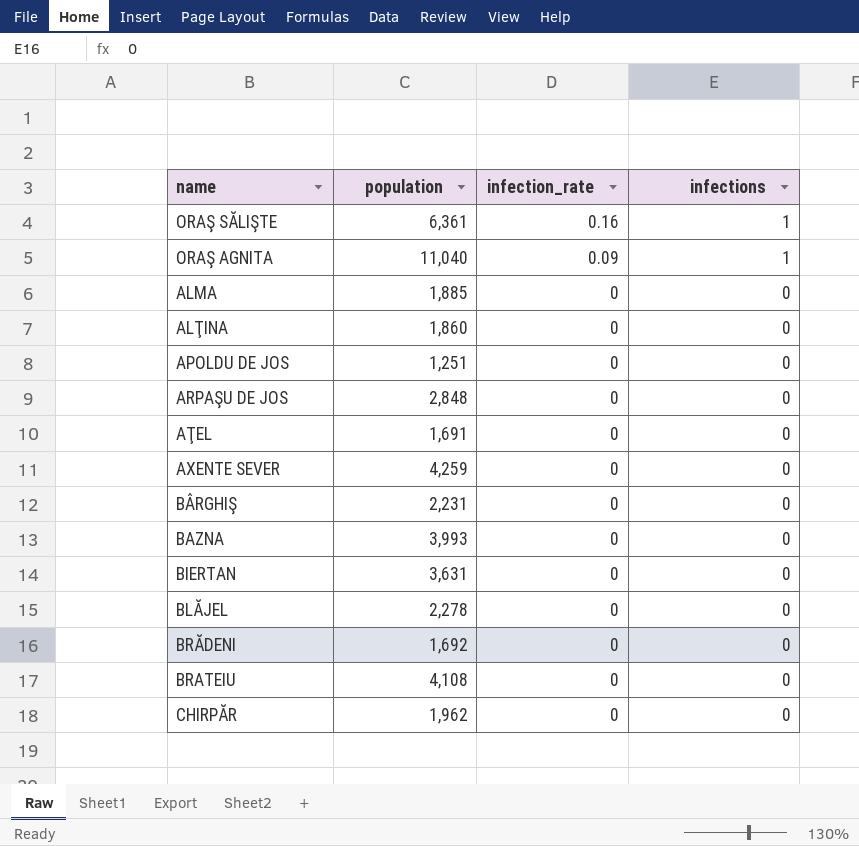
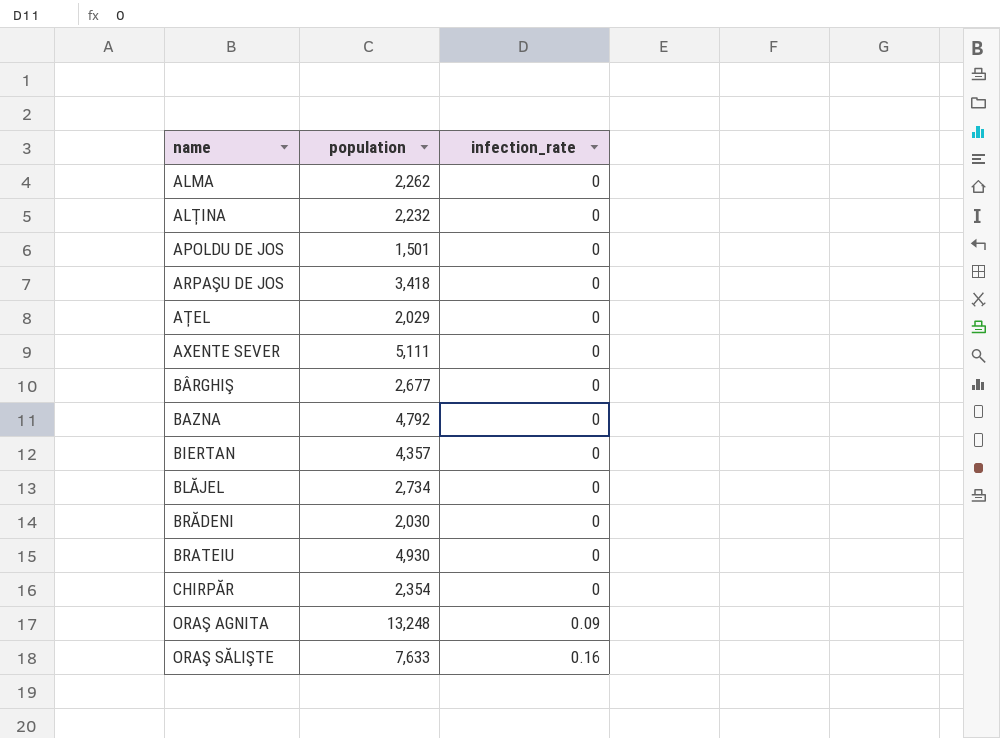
row order: infection_rate descending -> name ascending
column infections | position: 4 -> none
ALMA | population: 1,885 -> 2,262
ALŢINA | population: 1,860 -> 2,232
APOLDU DE JOS | population: 1,251 -> 1,501
ARPAŞU DE JOS | population: 2,848 -> 3,418
AŢEL | population: 1,691 -> 2,029
AXENTE SEVER | population: 4,259 -> 5,111
BÂRGHIŞ | population: 2,231 -> 2,677
BAZNA | population: 3,993 -> 4,792
BIERTAN | population: 3,631 -> 4,357
BLĂJEL | population: 2,278 -> 2,734
BRĂDENI | population: 1,692 -> 2,030
BRATEIU | population: 4,108 -> 4,930
CHIRPĂR | population: 1,962 -> 2,354
ORAŞ AGNITA | population: 11,040 -> 13,248
ORAŞ SĂLIŞTE | population: 6,361 -> 7,633

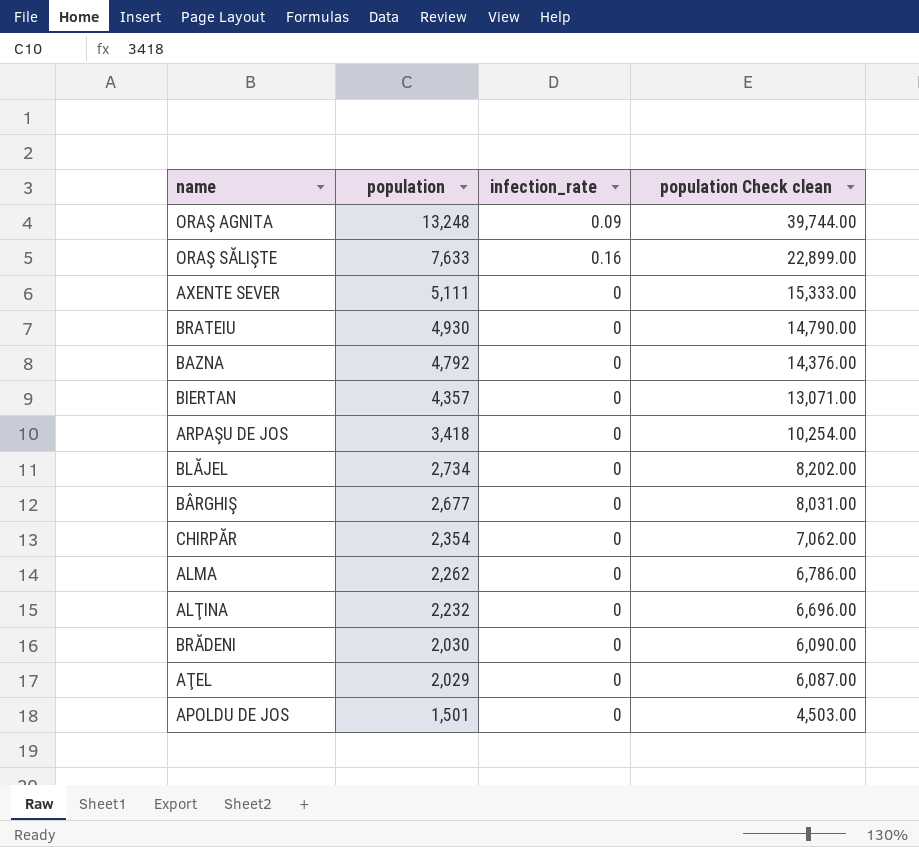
row order: name ascending -> population descending
column population Check clean | formula: none -> [population] * 3

